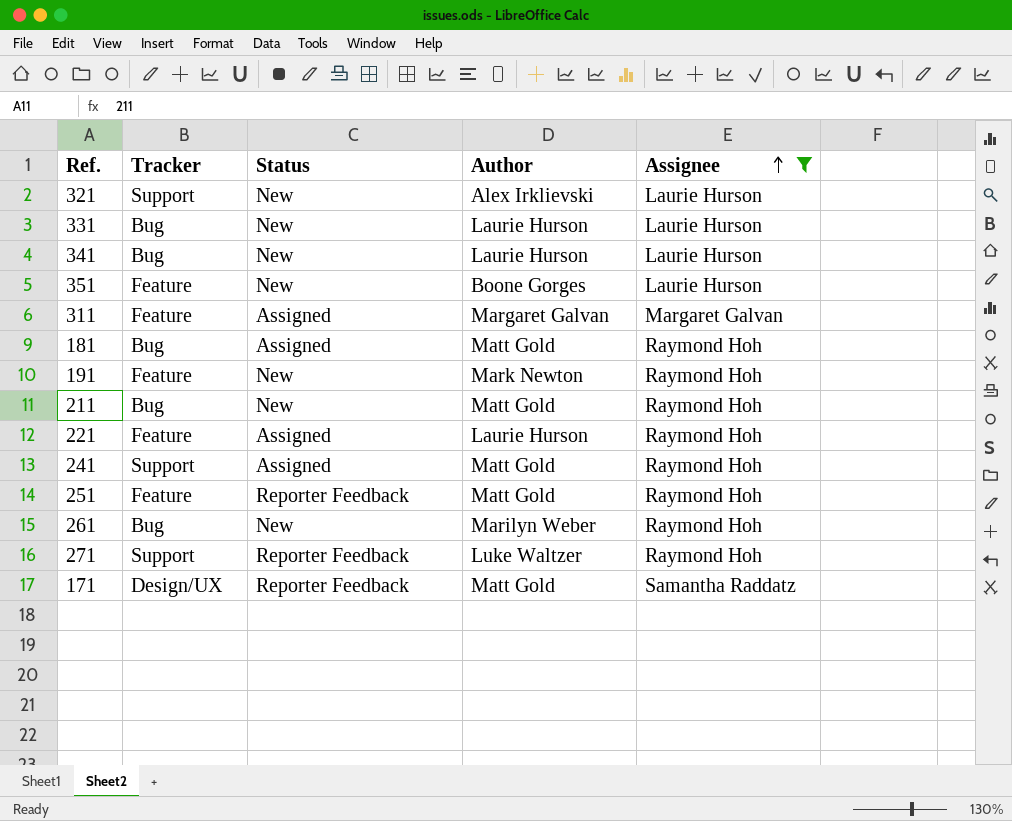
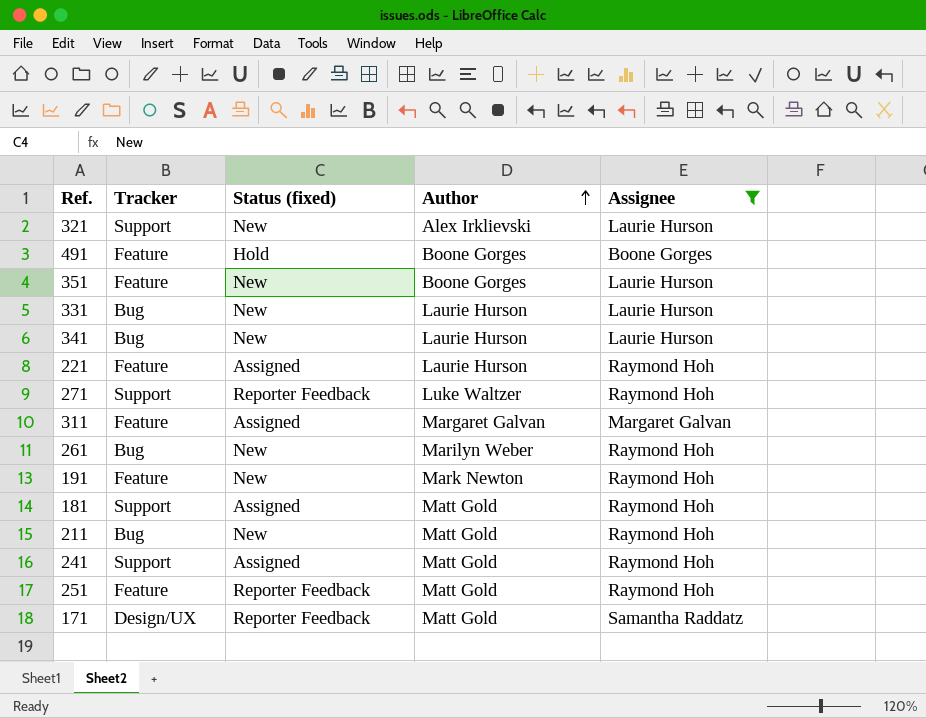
row order: Assignee ascending -> Author ascending
column name: Status -> Status (fixed)
row 491: none -> Feature | Hold | Boone Gorges | Boone Gorges
181 | Tracker: Bug -> Support

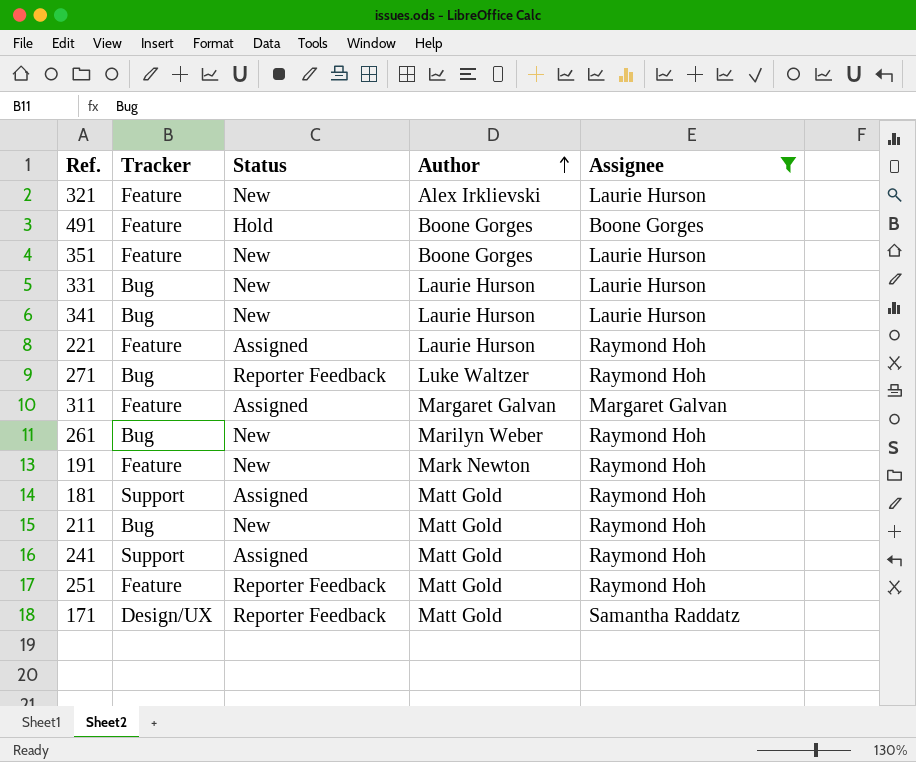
column name: Status (fixed) -> Status
321 | Tracker: Support -> Feature
271 | Tracker: Support -> Bug

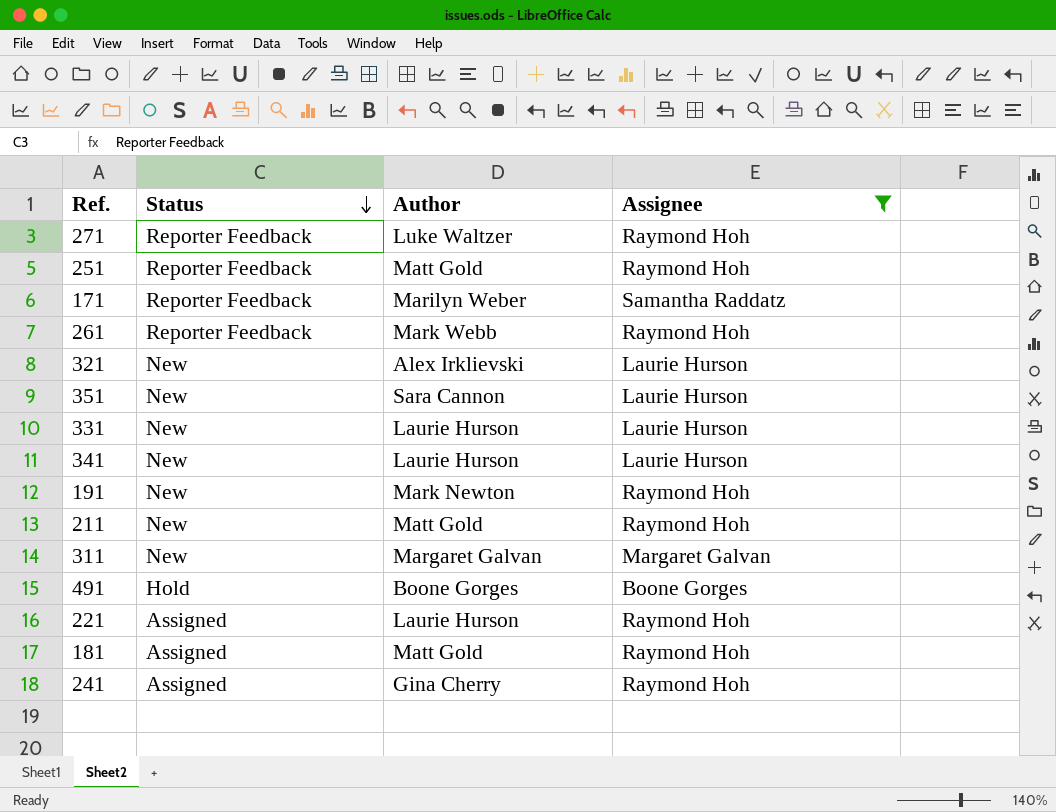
row order: Author ascending -> Status descending
column Tracker | position: 2 -> none
171 | Author: Matt Gold -> Marilyn Weber
261 | Status: New -> Reporter Feedback
261 | Author: Marilyn Weber -> Mark Webb
351 | Author: Boone Gorges -> Sara Cannon
311 | Status: Assigned -> New
241 | Author: Matt Gold -> Gina Cherry

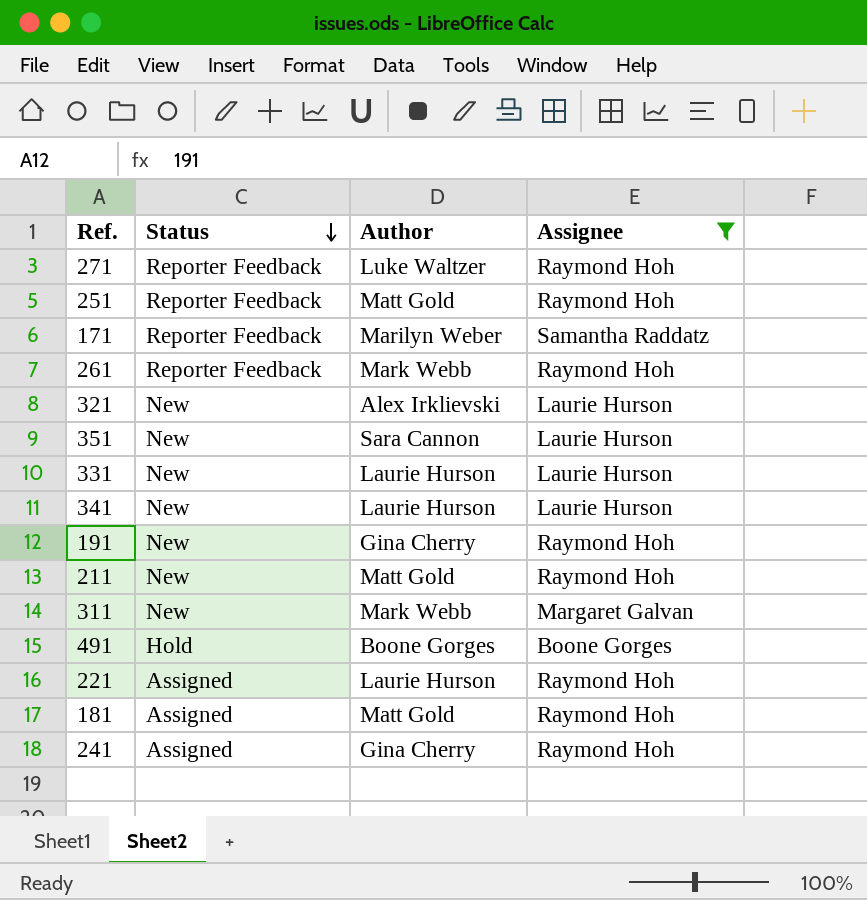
191 | Author: Mark Newton -> Gina Cherry
311 | Author: Margaret Galvan -> Mark Webb

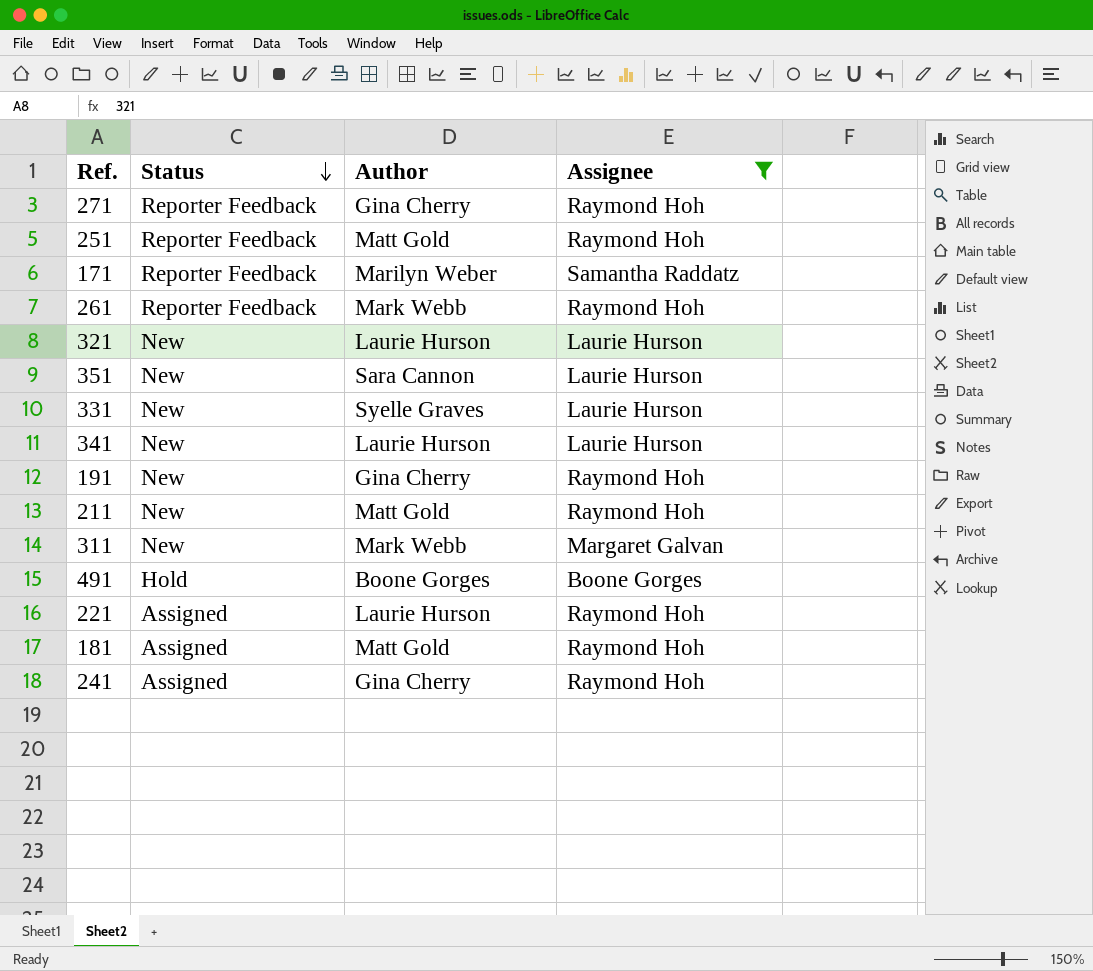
271 | Author: Luke Waltzer -> Gina Cherry
321 | Author: Alex Irklievski -> Laurie Hurson
331 | Author: Laurie Hurson -> Syelle Graves

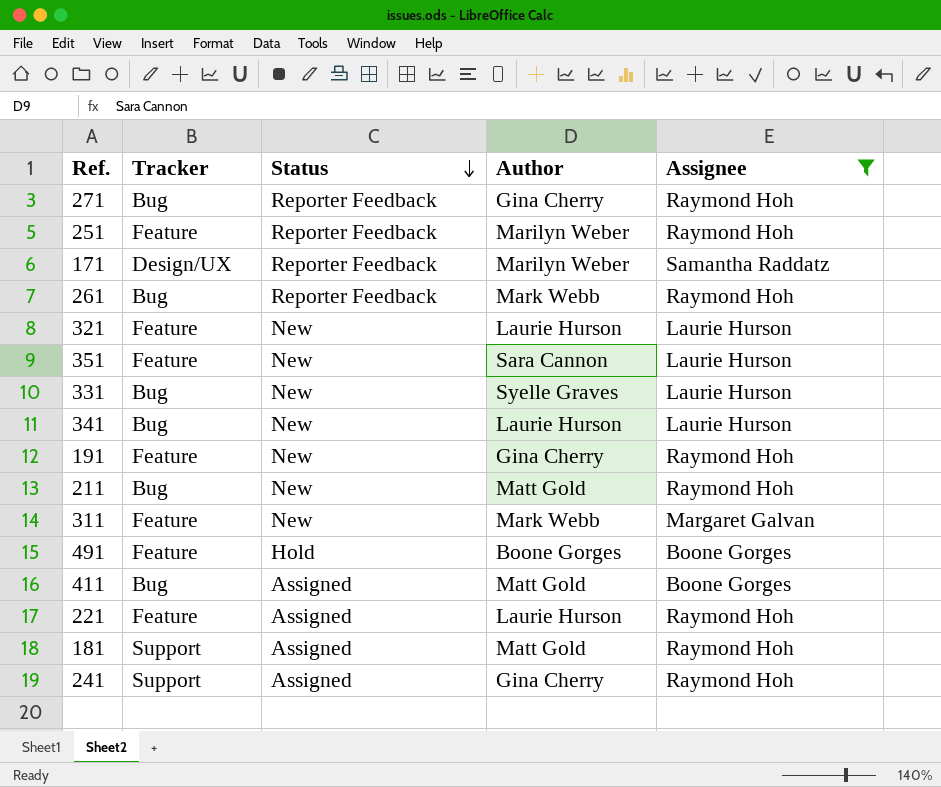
column Tracker | position: none -> 2
251 | Author: Matt Gold -> Marilyn Weber
row 411: none -> Bug | Assigned | Matt Gold | Boone Gorges

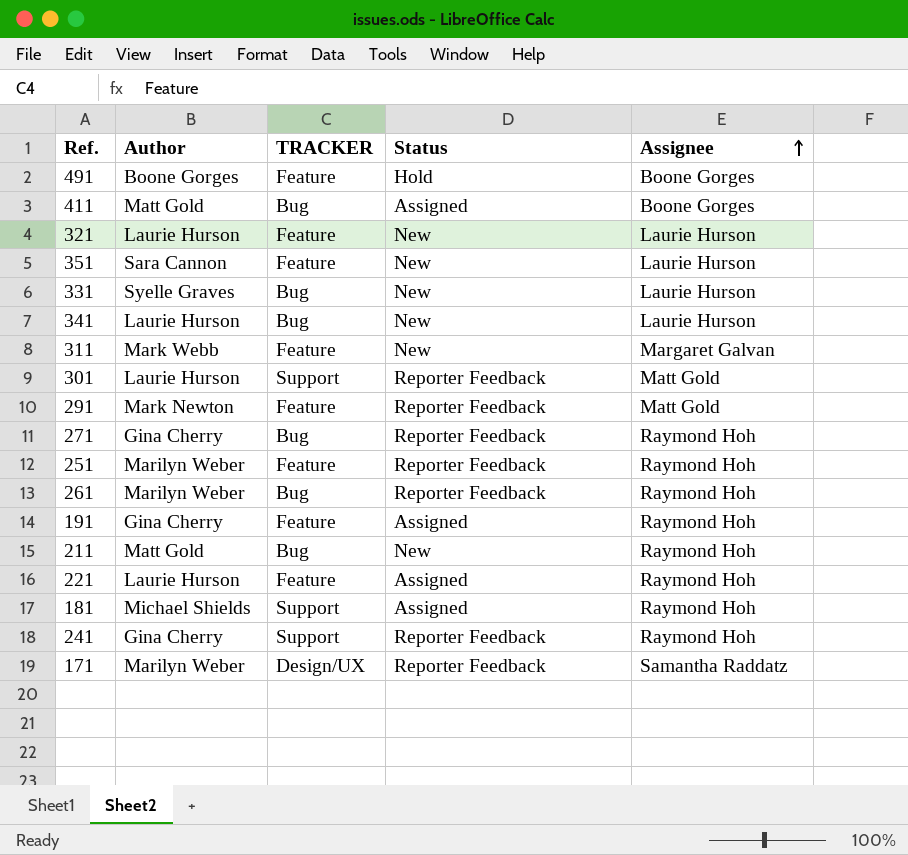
filter: Assignee != Matt Gold -> none
row order: Status descending -> Assignee ascending
column Author | position: 4 -> 2
column name: Tracker -> TRACKER
261 | Author: Mark Webb -> Marilyn Weber
191 | Status: New -> Assigned
181 | Author: Matt Gold -> Michael Shields
241 | Status: Assigned -> Reporter Feedback

